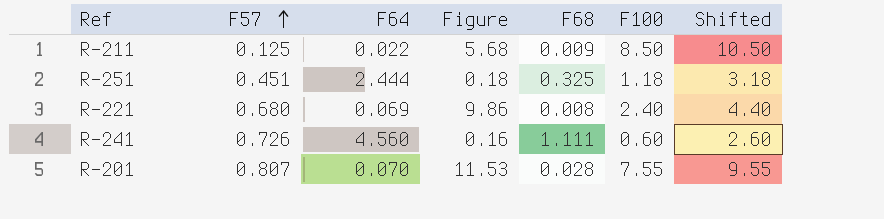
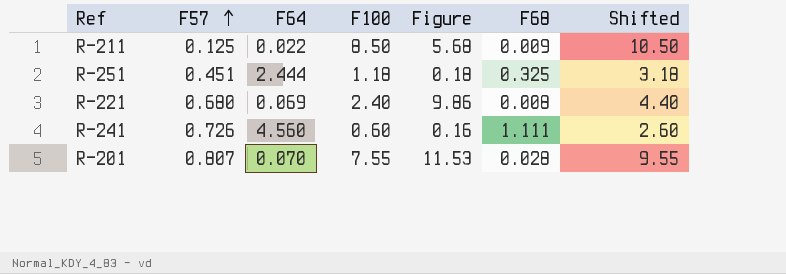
column F100 | position: 6 -> 4

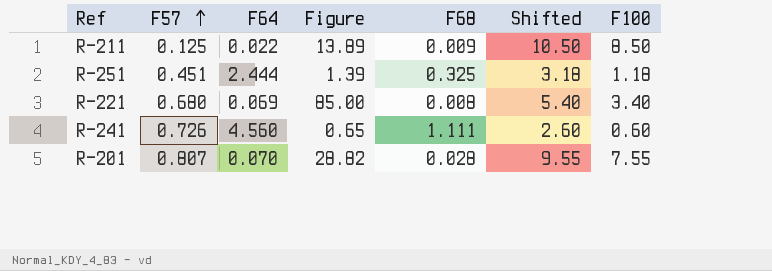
column Figure | formula: [F57] / [F64] -> [F57] / [F68]
column F100 | position: 4 -> 7
R-221 | Shifted: 4.40 -> 5.40
R-221 | F100: 2.40 -> 3.40

